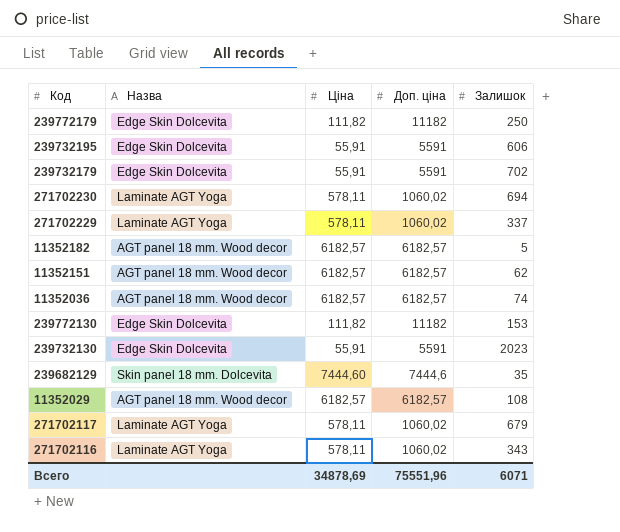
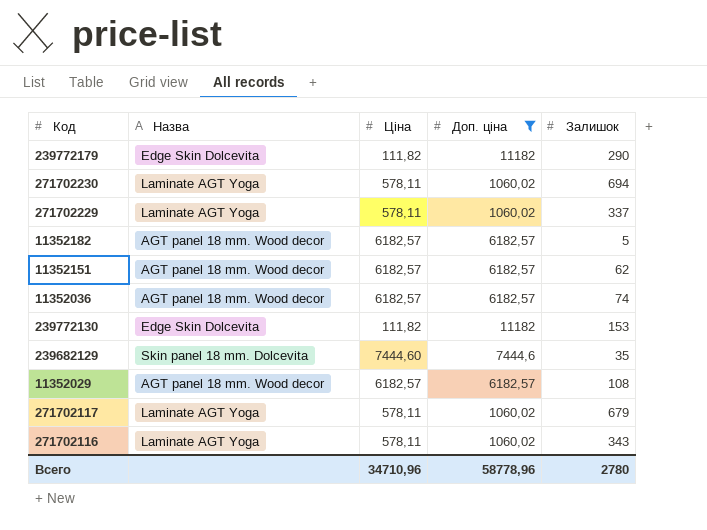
filter: none -> Доп. ціна != 5591
239772179 | Залишок: 250 -> 290
Всего | Ціна: 34878,69 -> 34710,96
Всего | Доп. ціна: 75551,96 -> 58778,96
Всего | Залишок: 6071 -> 2780

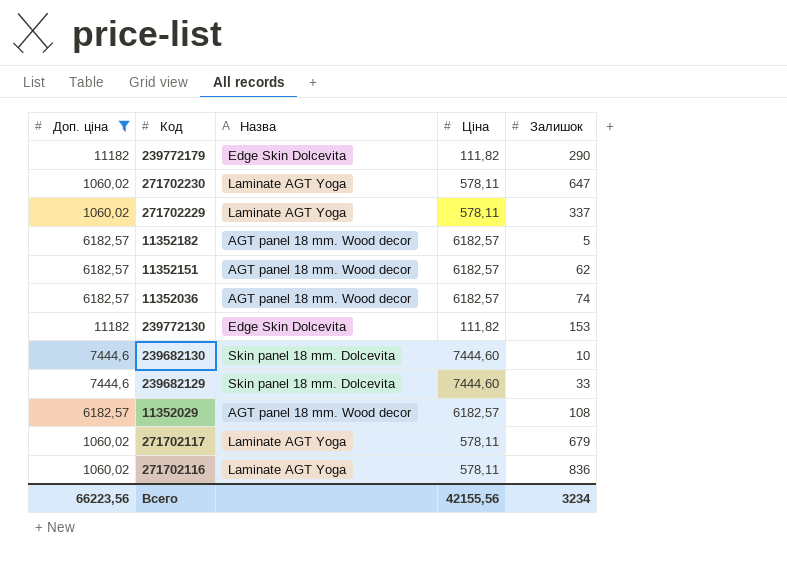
column Доп. ціна | position: 4 -> 1
271702230 | Залишок: 694 -> 647
row 239682130: none -> 7444,6 | Skin panel 18 mm. Dolcevita | 7444,60 | 10
239682129 | Залишок: 35 -> 33
271702116 | Залишок: 343 -> 836
Всего | Доп. ціна: 58778,96 -> 66223,56
Всего | Ціна: 34710,96 -> 42155,56
Всего | Залишок: 2780 -> 3234

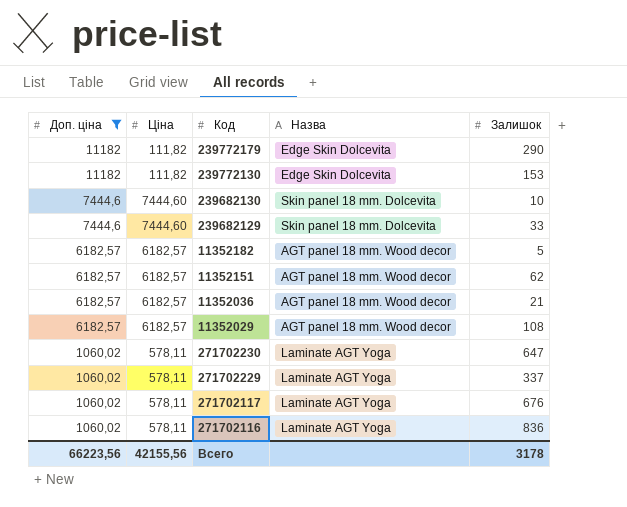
row order: none -> Доп. ціна descending
column Ціна | position: 4 -> 2
11352036 | Залишок: 74 -> 21
271702117 | Залишок: 679 -> 676
Всего | Залишок: 3234 -> 3178

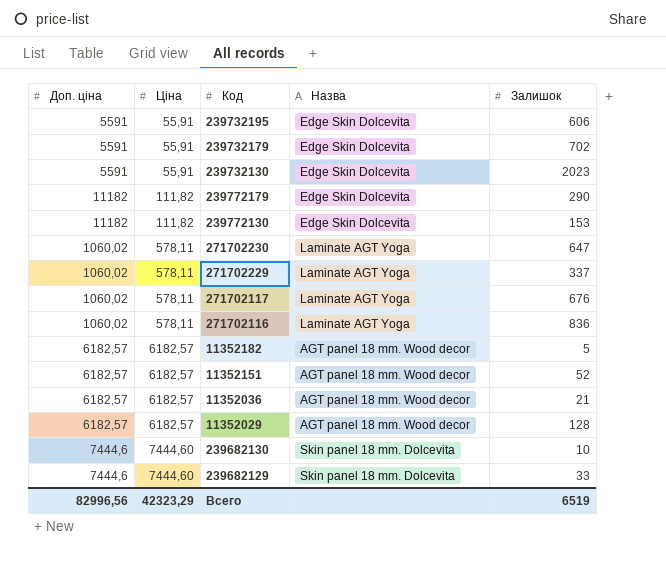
filter: Доп. ціна != 5591 -> none
row order: Доп. ціна descending -> Ціна ascending
11352151 | Залишок: 62 -> 52
11352029 | Залишок: 108 -> 128
Всего | Доп. ціна: 66223,56 -> 82996,56
Всего | Ціна: 42155,56 -> 42323,29
Всего | Залишок: 3178 -> 6519

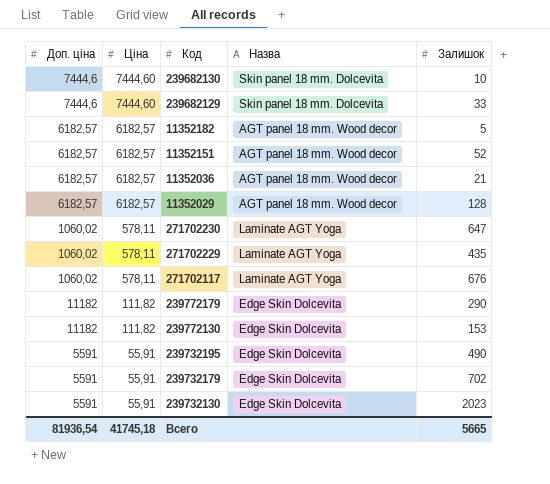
row order: Ціна ascending -> Ціна descending
row 271702116: 1060,02 | 578,11 | Laminate AGT Yoga | 836 -> none
271702229 | Залишок: 337 -> 435
239732195 | Залишок: 606 -> 490
Всего | Доп. ціна: 82996,56 -> 81936,54
Всего | Ціна: 42323,29 -> 41745,18
Всего | Залишок: 6519 -> 5665

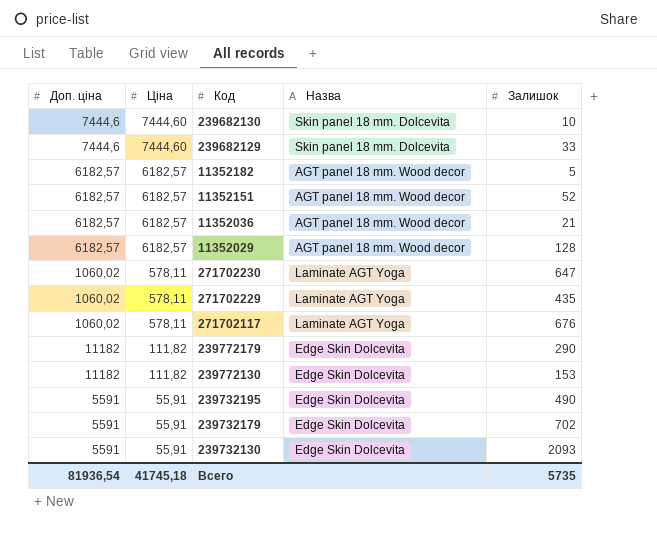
239732130 | Залишок: 2023 -> 2093
Всего | Залишок: 5665 -> 5735

